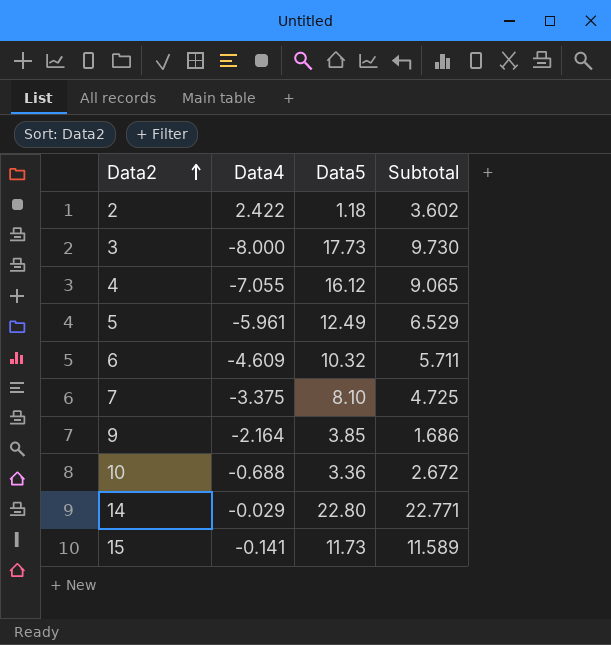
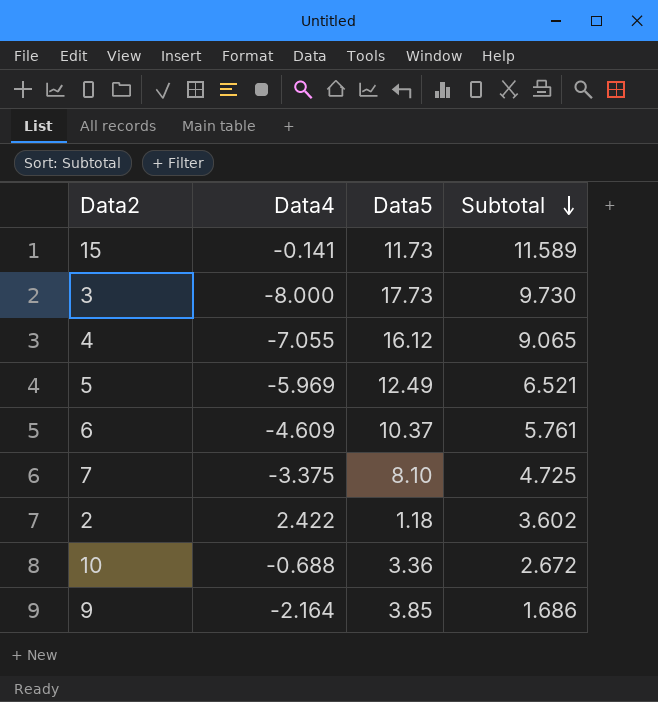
row order: Data2 ascending -> Subtotal descending
row 14: -0.029 | 22.80 | 22.771 -> none
5 | Data4: -5.961 -> -5.969
5 | Subtotal: 6.529 -> 6.521
6 | Data5: 10.32 -> 10.37
6 | Subtotal: 5.711 -> 5.761

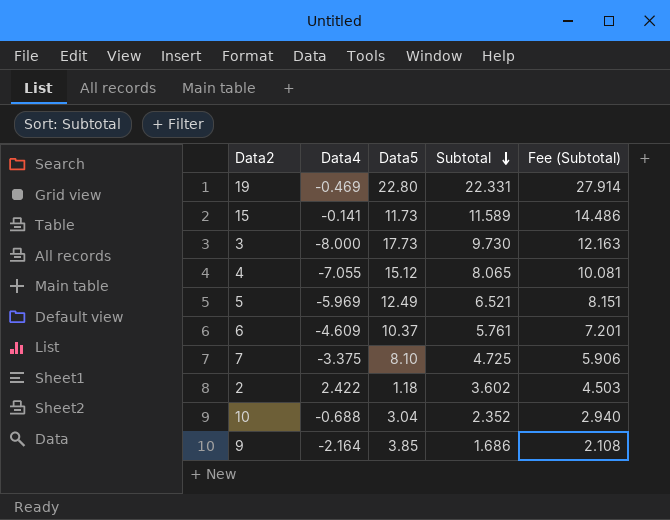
column Fee (Subtotal) | formula: none -> [Subtotal] * 1.25
row 19: none -> -0.469 | 22.80 | 22.331 | 27.914
4 | Data5: 16.12 -> 15.12
4 | Subtotal: 9.065 -> 8.065
10 | Data5: 3.36 -> 3.04
10 | Subtotal: 2.672 -> 2.352

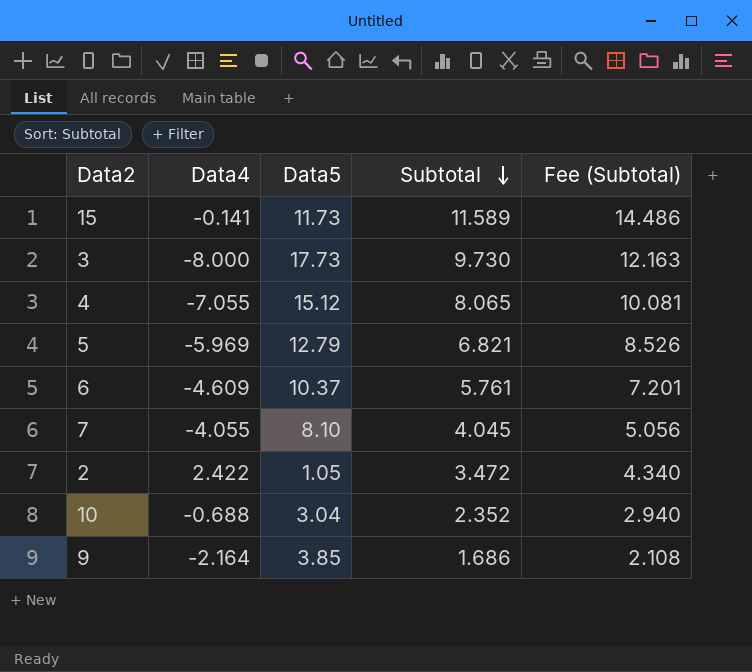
row 19: -0.469 | 22.80 | 22.331 | 27.914 -> none
5 | Data5: 12.49 -> 12.79
5 | Subtotal: 6.521 -> 6.821
5 | Fee (Subtotal): 8.151 -> 8.526
7 | Data4: -3.375 -> -4.055
7 | Subtotal: 4.725 -> 4.045
7 | Fee (Subtotal): 5.906 -> 5.056
2 | Data5: 1.18 -> 1.05
2 | Subtotal: 3.602 -> 3.472
2 | Fee (Subtotal): 4.503 -> 4.340

